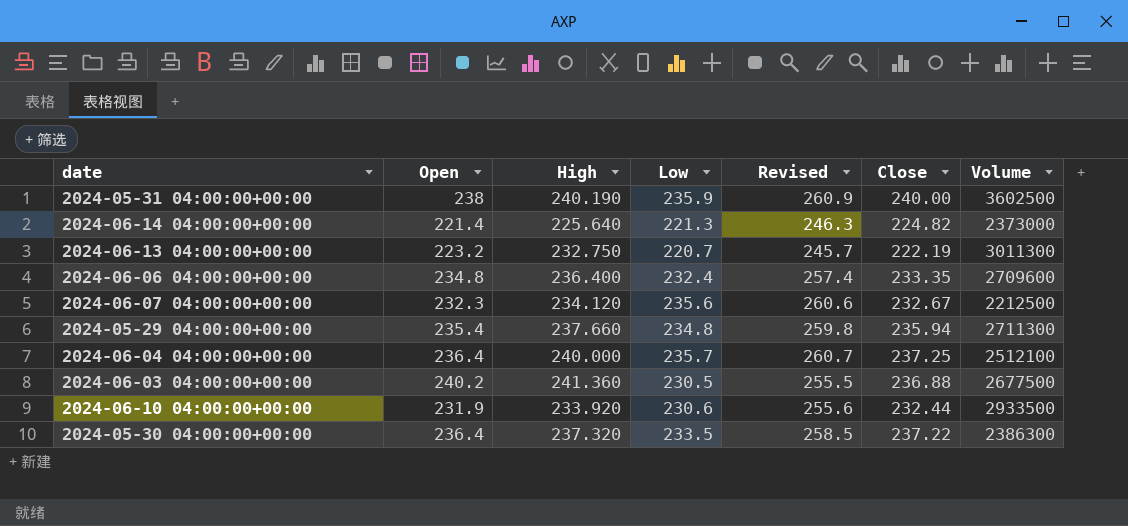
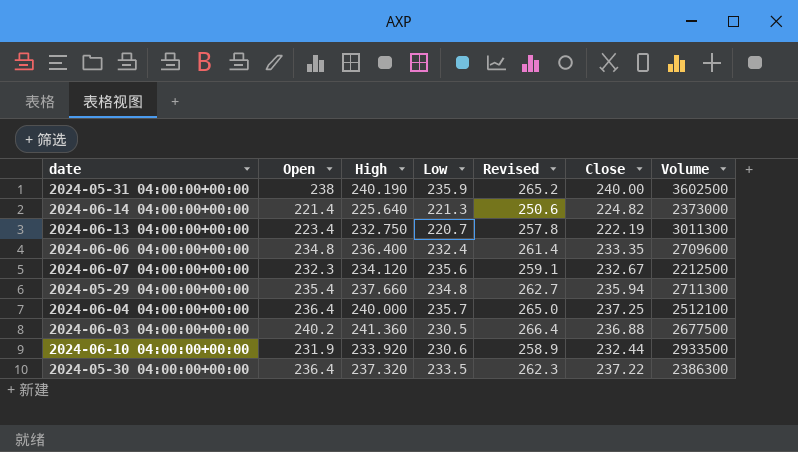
column Revised | formula: [Low] + 25 -> [High] + 25
2024-06-13 04:00:00+00:00 | Open: 223.2 -> 223.4

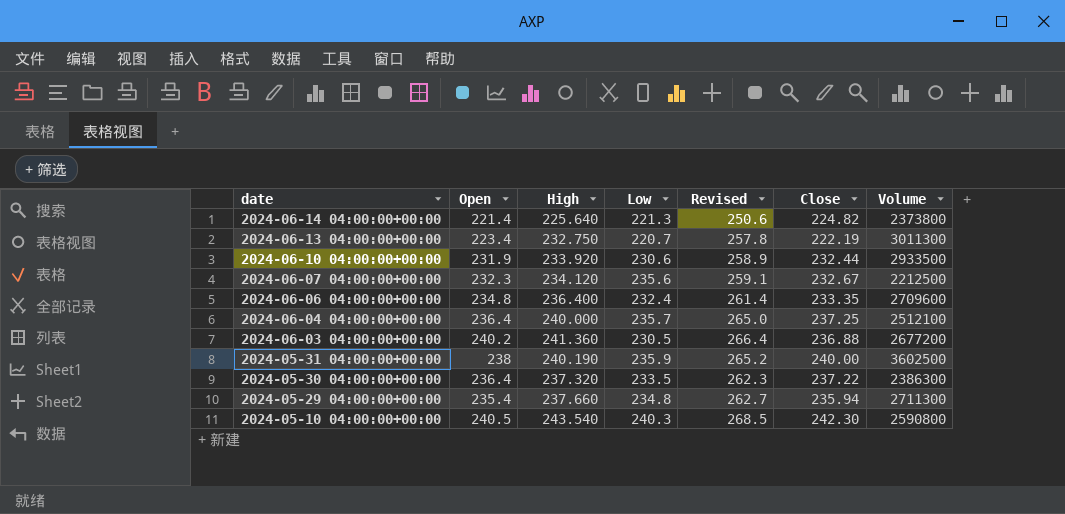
row order: none -> date descending
2024-06-14 04:00:00+00:00 | Volume: 2373000 -> 2373800
2024-06-03 04:00:00+00:00 | Volume: 2677500 -> 2677200
row 2024-05-10 04:00:00+00:00: none -> 240.5 | 243.540 | 240.3 | 268.5 | 242.30 | 2590800

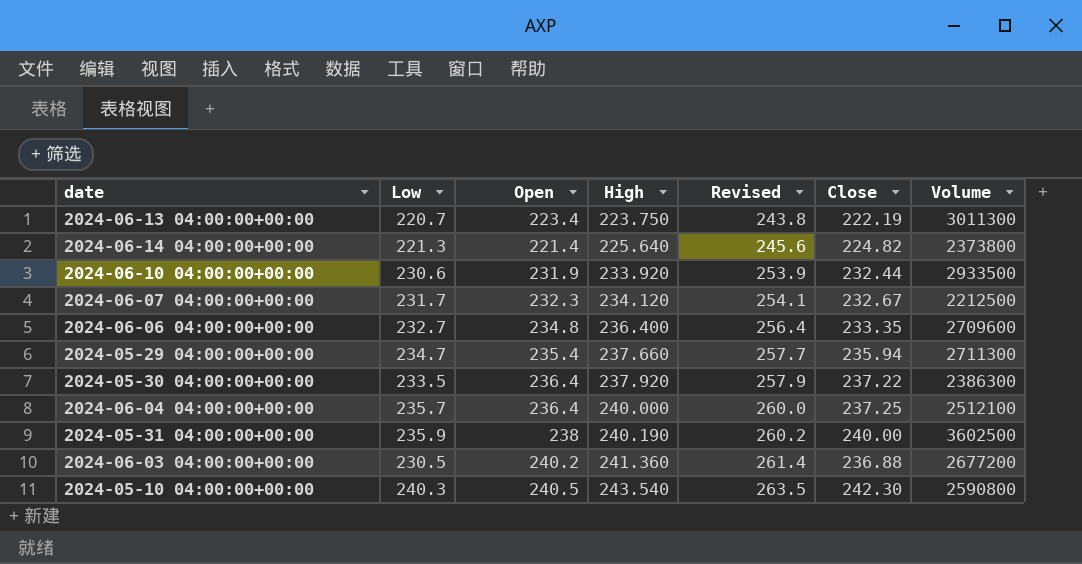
row order: date descending -> High ascending
column Low | position: 4 -> 2
column Revised | formula: [High] + 25 -> [High] + 20
2024-06-13 04:00:00+00:00 | High: 232.750 -> 223.750
2024-06-07 04:00:00+00:00 | Low: 235.6 -> 231.7
2024-06-06 04:00:00+00:00 | Low: 232.4 -> 232.7
2024-05-29 04:00:00+00:00 | Low: 234.8 -> 234.7
2024-05-30 04:00:00+00:00 | High: 237.320 -> 237.920

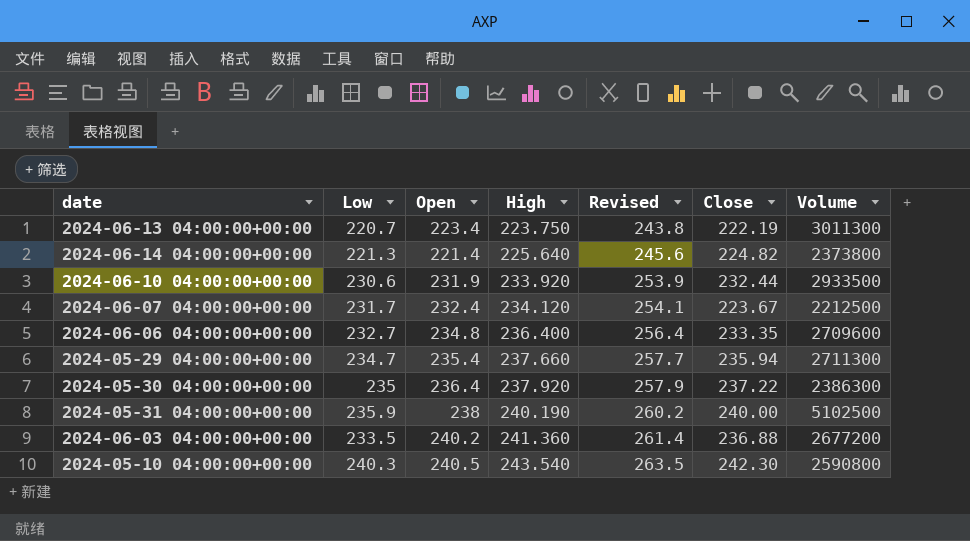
row 2024-06-04 04:00:00+00:00: 235.7 | 236.4 | 240.000 | 260.0 | 237.25 | 2512100 -> none
2024-06-07 04:00:00+00:00 | Open: 232.3 -> 232.4
2024-06-07 04:00:00+00:00 | Close: 232.67 -> 223.67
2024-05-30 04:00:00+00:00 | Low: 233.5 -> 235
2024-05-31 04:00:00+00:00 | Volume: 3602500 -> 5102500
2024-06-03 04:00:00+00:00 | Low: 230.5 -> 233.5

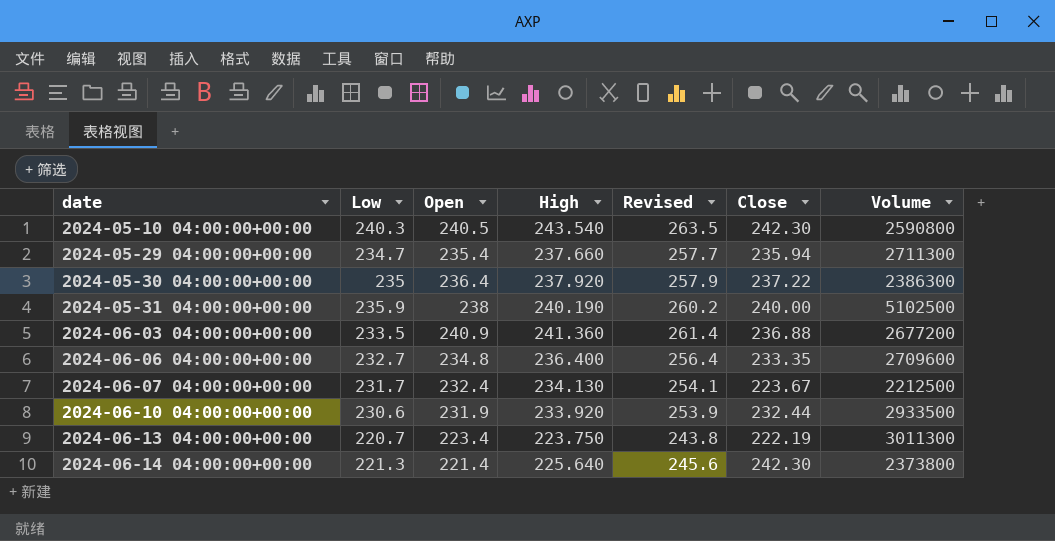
row order: High ascending -> date ascending
2024-06-03 04:00:00+00:00 | Open: 240.2 -> 240.9
2024-06-07 04:00:00+00:00 | High: 234.120 -> 234.130
2024-06-14 04:00:00+00:00 | Close: 224.82 -> 242.30

